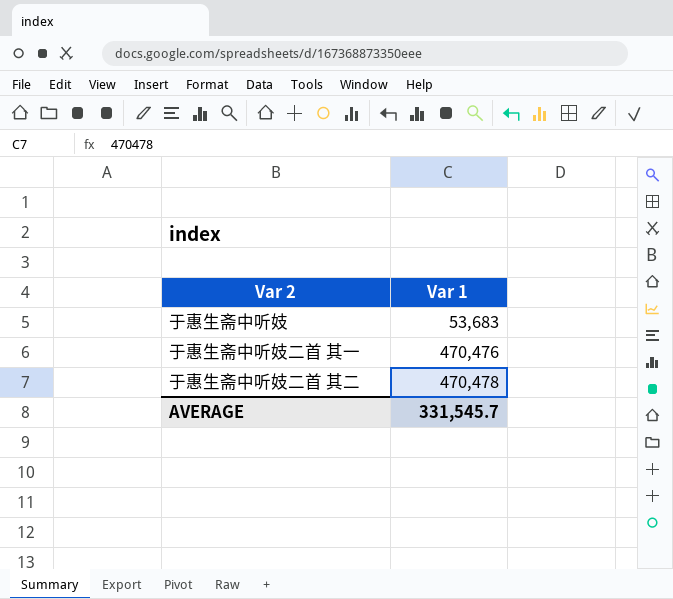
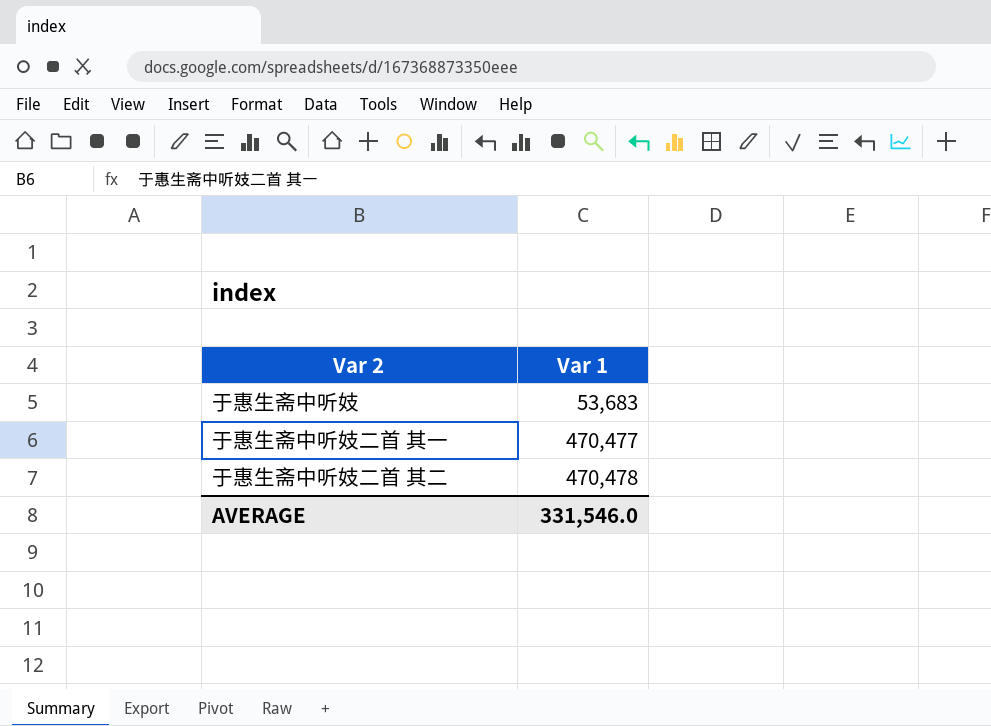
于惠生斋中听妓二首 其一 | Var 1: 470,476 -> 470,477
AVERAGE | Var 1: 331,545.7 -> 331,546.0

